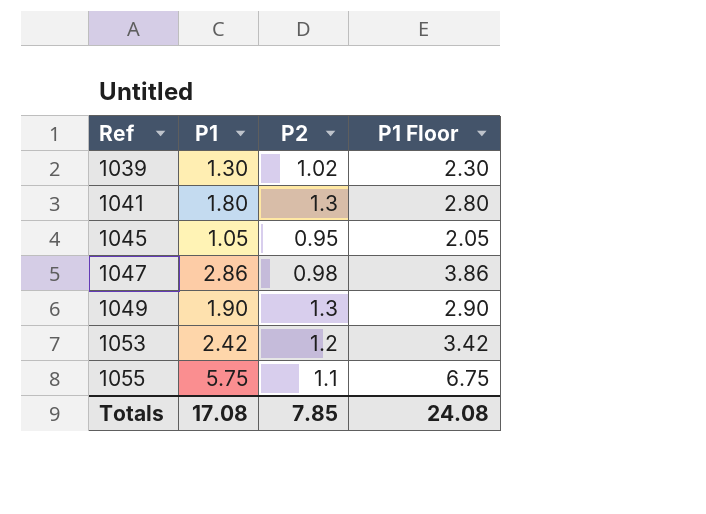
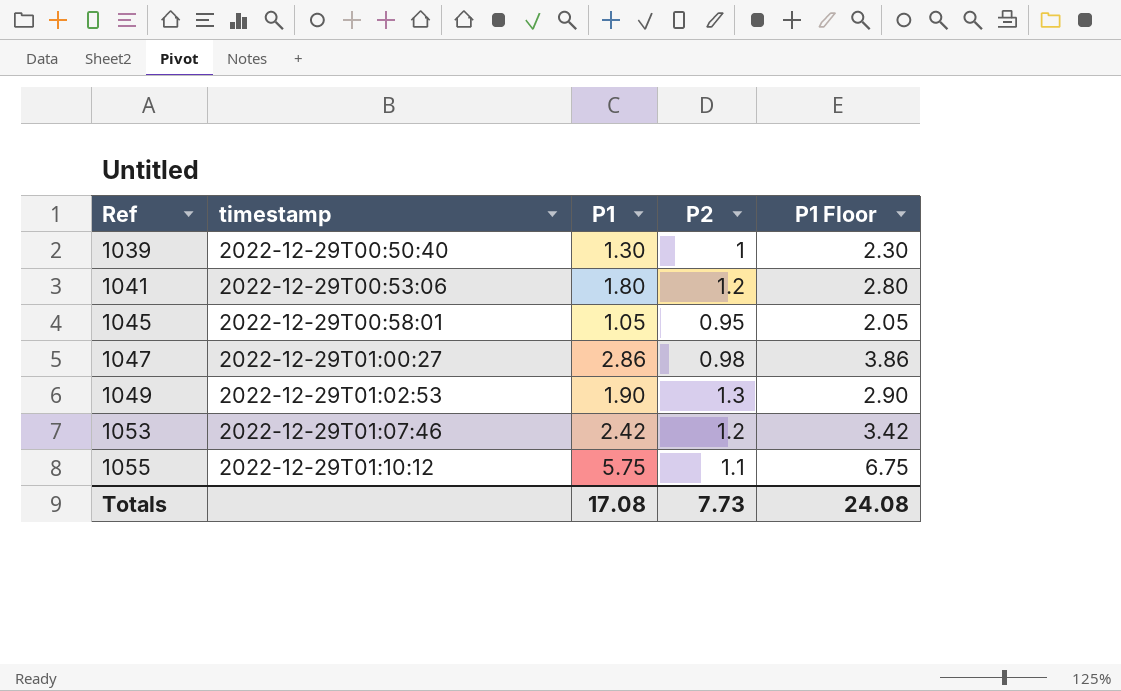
column timestamp | position: none -> 2
1039 | P2: 1.02 -> 1
1041 | P2: 1.3 -> 1.2
Totals | P2: 7.85 -> 7.73

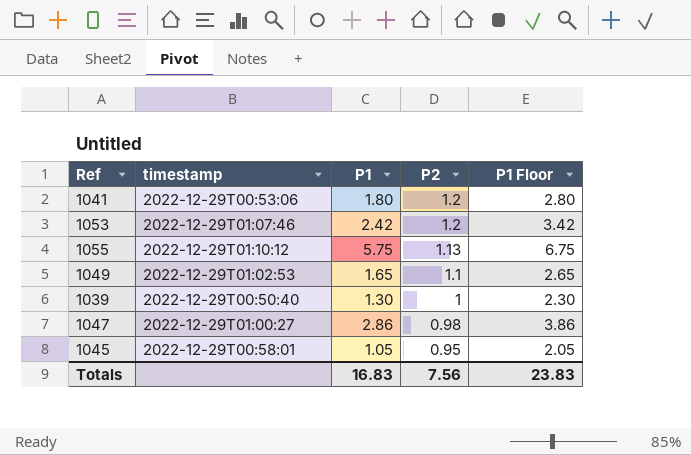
row order: Ref ascending -> P2 descending
1055 | P2: 1.1 -> 1.13
1049 | P1: 1.90 -> 1.65
1049 | P2: 1.3 -> 1.1
1049 | P1 Floor: 2.90 -> 2.65
Totals | P1: 17.08 -> 16.83
Totals | P2: 7.73 -> 7.56
Totals | P1 Floor: 24.08 -> 23.83

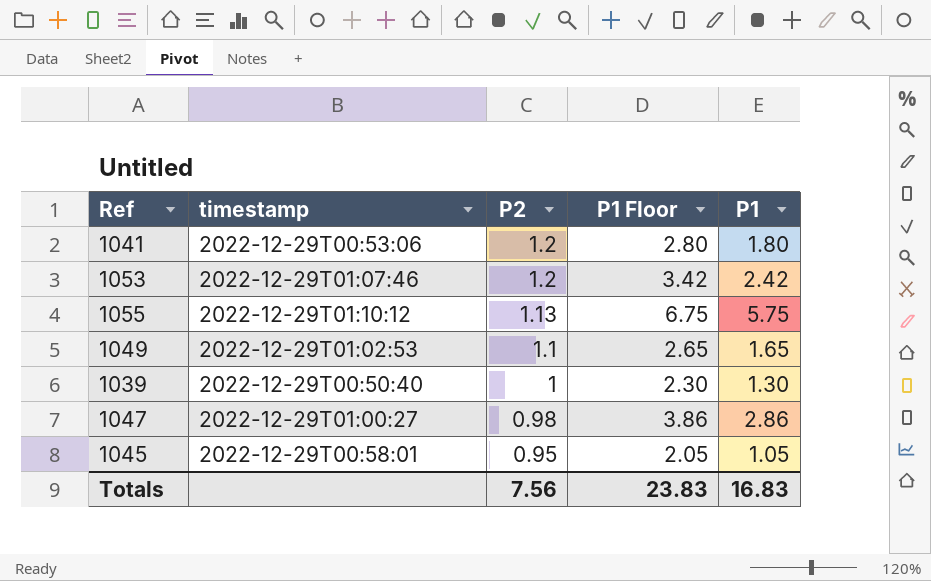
column P1 | position: 3 -> 5

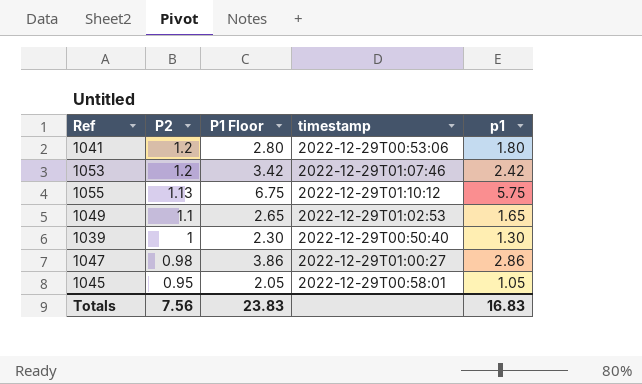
column timestamp | position: 2 -> 4
column name: P1 -> p1

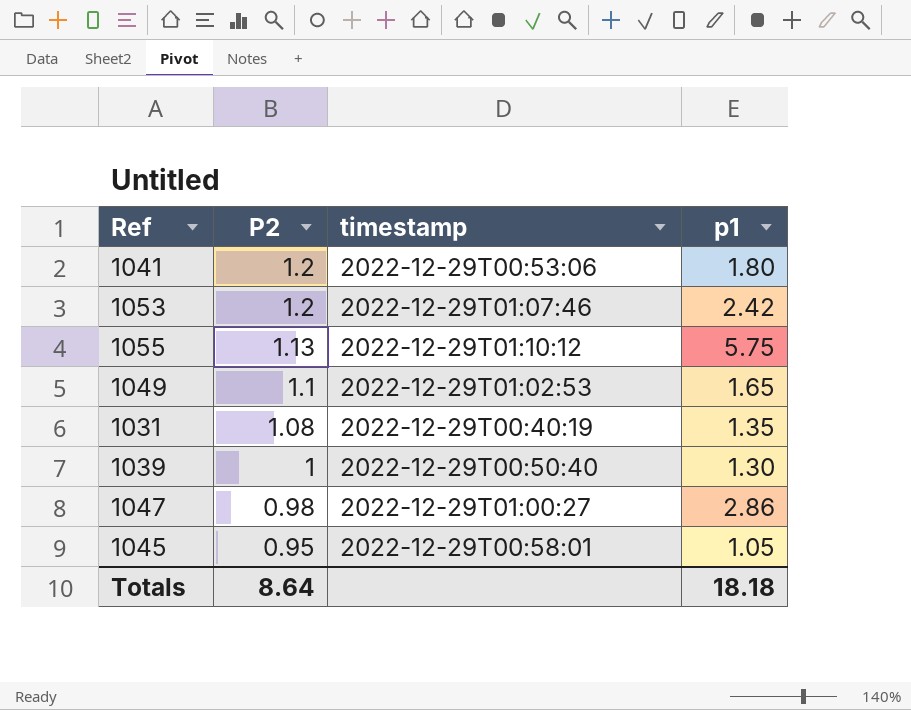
column P1 Floor | formula: [p1] + 1 -> none
row 1031: none -> 1.08 | 2022-12-29T00:40:19 | 1.35
Totals | P2: 7.56 -> 8.64
Totals | p1: 16.83 -> 18.18

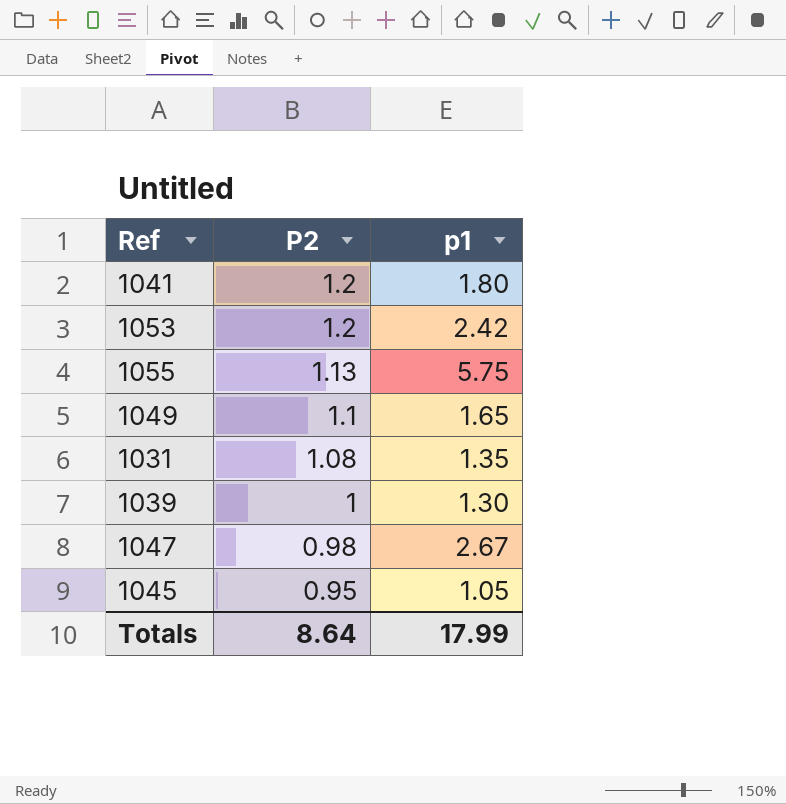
column timestamp | position: 3 -> none
1047 | p1: 2.86 -> 2.67
Totals | p1: 18.18 -> 17.99

